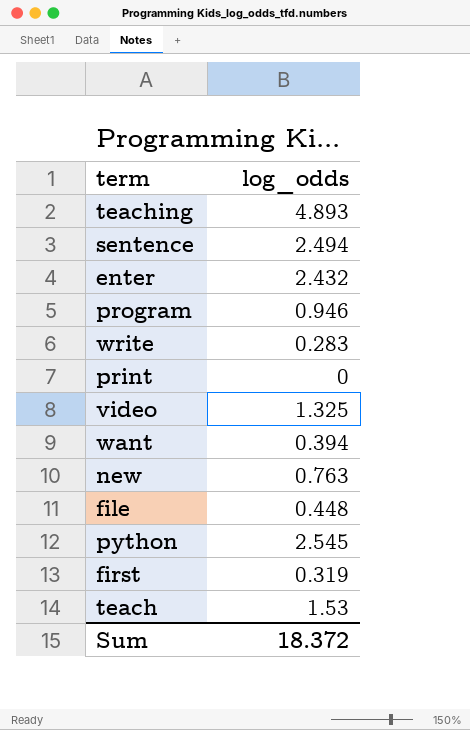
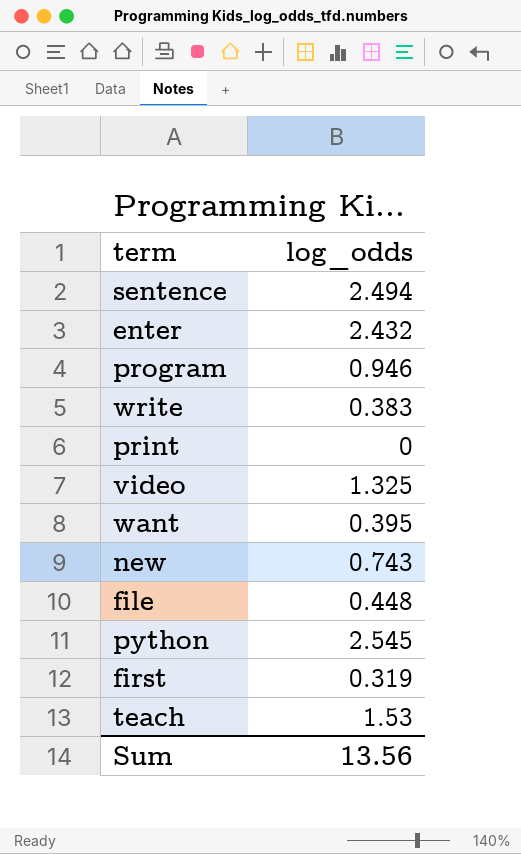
row teaching: 4.893 -> none
write | log_odds: 0.283 -> 0.383
want | log_odds: 0.394 -> 0.395
new | log_odds: 0.763 -> 0.743
Sum | log_odds: 18.372 -> 13.56

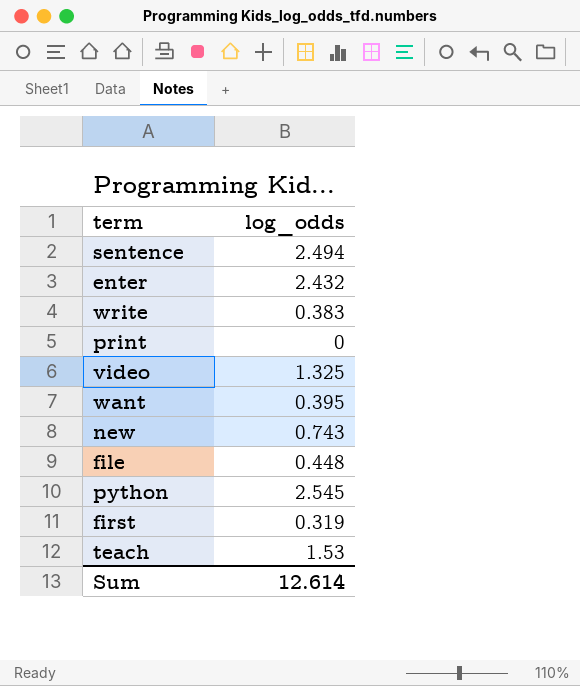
row program: 0.946 -> none
Sum | log_odds: 13.56 -> 12.614

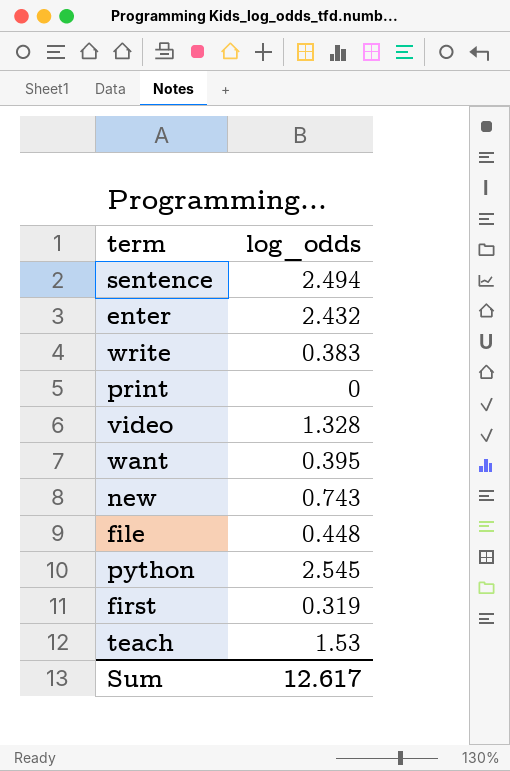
video | log_odds: 1.325 -> 1.328
Sum | log_odds: 12.614 -> 12.617

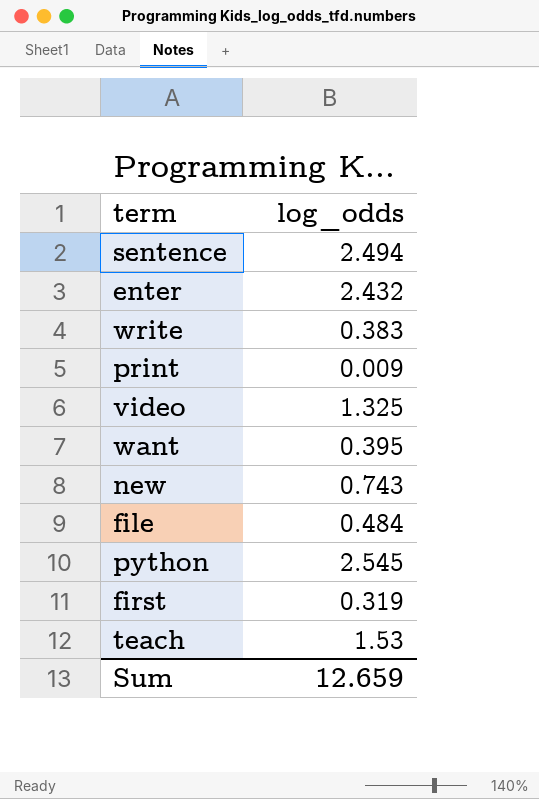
print | log_odds: 0 -> 0.009
video | log_odds: 1.328 -> 1.325
file | log_odds: 0.448 -> 0.484
Sum | log_odds: 12.617 -> 12.659

